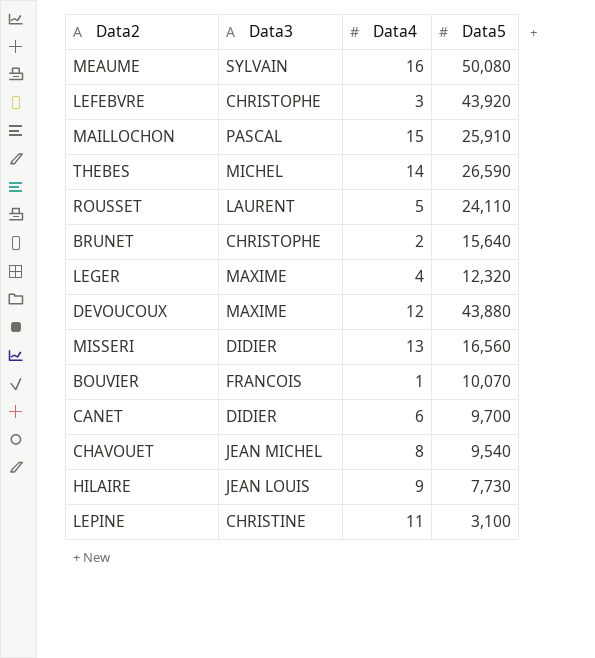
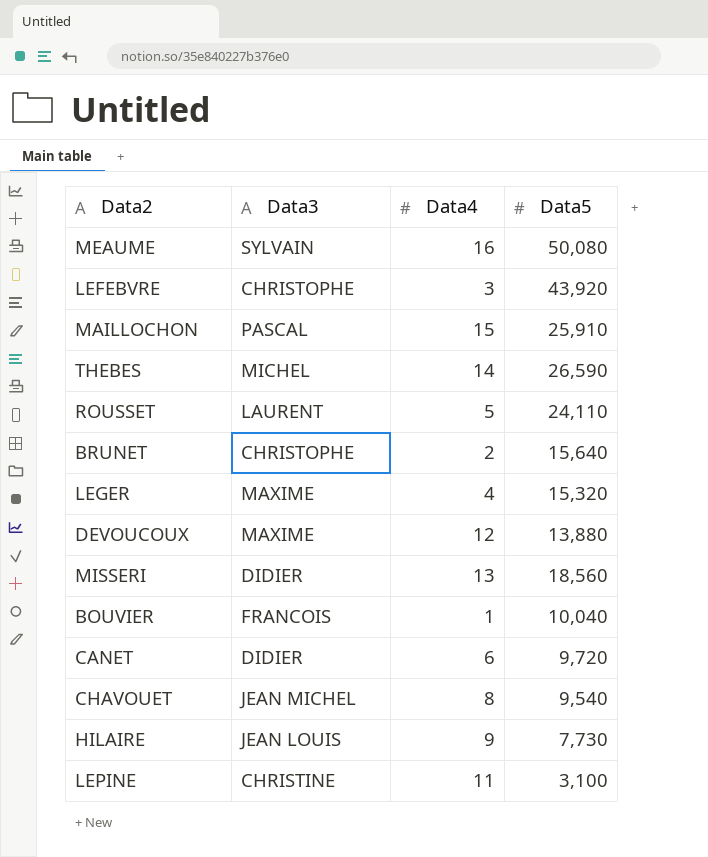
LEGER | Data5: 12,320 -> 15,320
DEVOUCOUX | Data5: 43,880 -> 13,880
MISSERI | Data5: 16,560 -> 18,560
BOUVIER | Data5: 10,070 -> 10,040
CANET | Data5: 9,700 -> 9,720

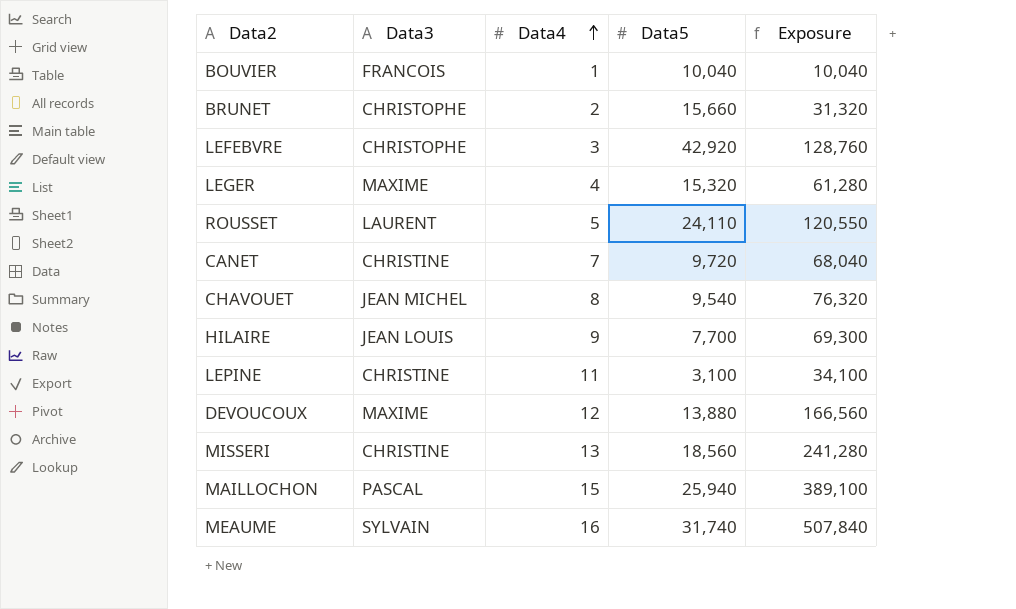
row order: none -> Data4 ascending
column Exposure | formula: none -> [Data4] * [Data5]
row THEBES: MICHEL | 14 | 26,590 -> none
BRUNET | Data5: 15,640 -> 15,660
LEFEBVRE | Data5: 43,920 -> 42,920
CANET | Data3: DIDIER -> CHRISTINE
CANET | Data4: 6 -> 7
HILAIRE | Data5: 7,730 -> 7,700
MISSERI | Data3: DIDIER -> CHRISTINE
MAILLOCHON | Data5: 25,910 -> 25,940
MEAUME | Data5: 50,080 -> 31,740

